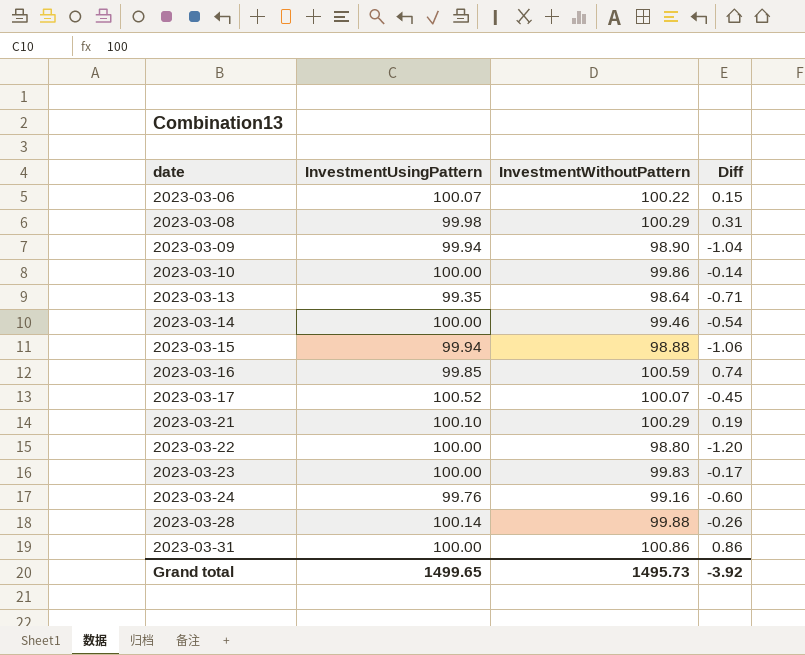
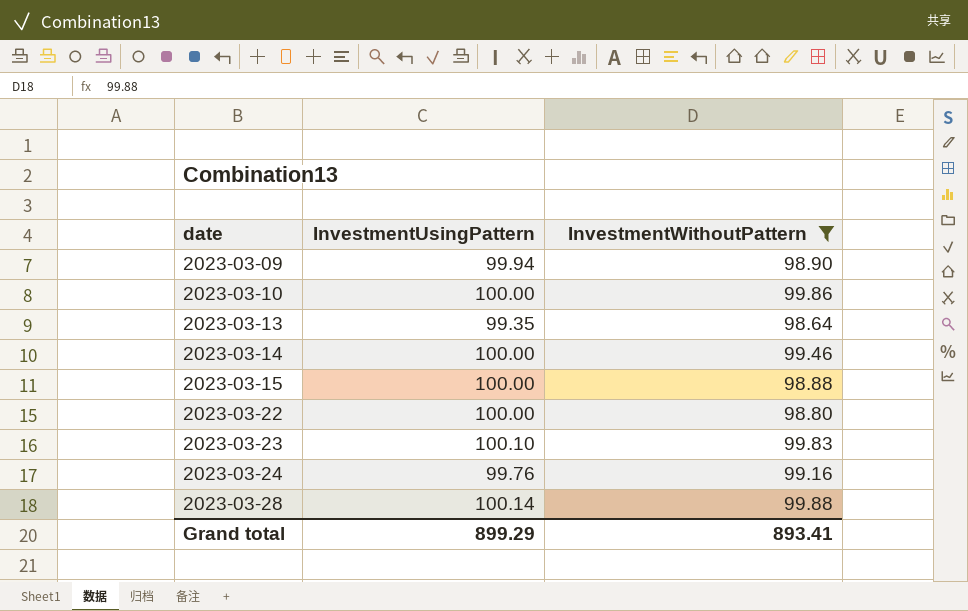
filter: none -> InvestmentWithoutPattern <= 99.88
column Diff | formula: [InvestmentWithoutPattern] - [InvestmentUsingPattern] -> none
2023-03-15 | InvestmentUsingPattern: 99.94 -> 100.00
2023-03-23 | InvestmentUsingPattern: 100.00 -> 100.10
Grand total | InvestmentUsingPattern: 1499.65 -> 899.29
Grand total | InvestmentWithoutPattern: 1495.73 -> 893.41

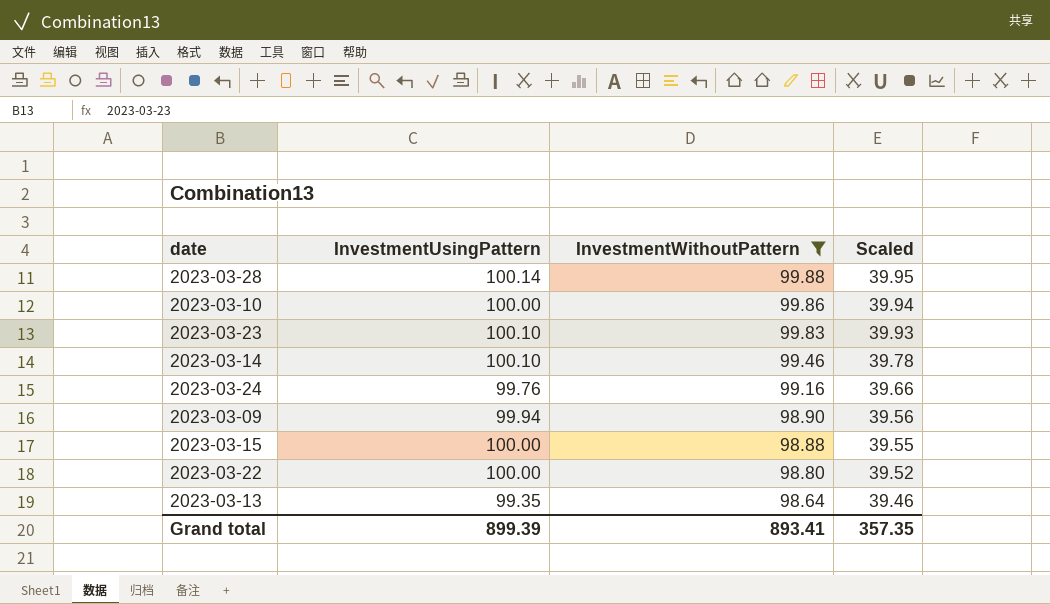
row order: date ascending -> InvestmentWithoutPattern descending
column Scaled | formula: none -> [InvestmentWithoutPattern] * 0.4
2023-03-14 | InvestmentUsingPattern: 100.00 -> 100.10
Grand total | InvestmentUsingPattern: 899.29 -> 899.39

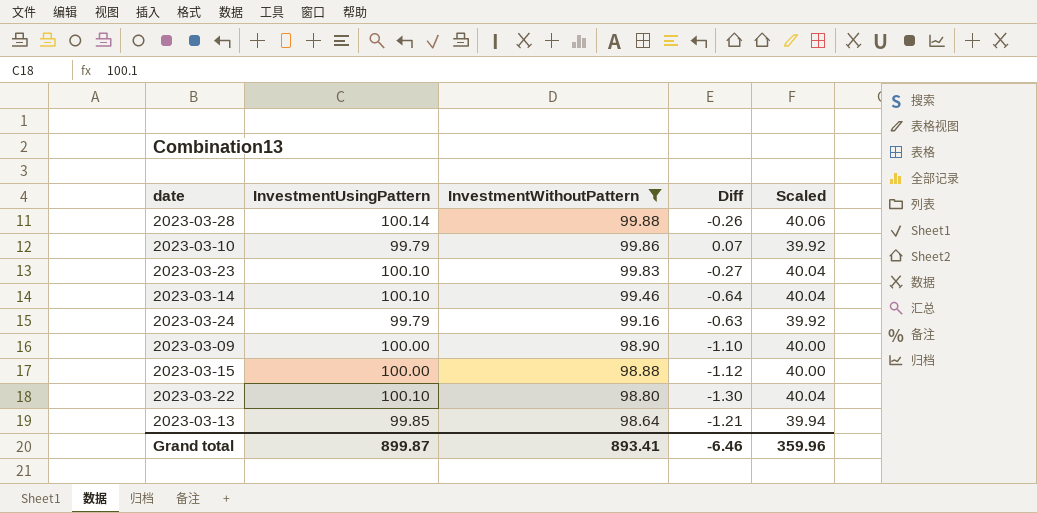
column Diff | formula: none -> [InvestmentWithoutPattern] - [InvestmentUsingPattern]
column Scaled | formula: [InvestmentWithoutPattern] * 0.4 -> [InvestmentUsingPattern] * 0.4
2023-03-10 | InvestmentUsingPattern: 100.00 -> 99.79
2023-03-24 | InvestmentUsingPattern: 99.76 -> 99.79
2023-03-09 | InvestmentUsingPattern: 99.94 -> 100.00
2023-03-22 | InvestmentUsingPattern: 100.00 -> 100.10
2023-03-13 | InvestmentUsingPattern: 99.35 -> 99.85
Grand total | InvestmentUsingPattern: 899.39 -> 899.87
Grand total | Scaled: 357.35 -> 359.96

